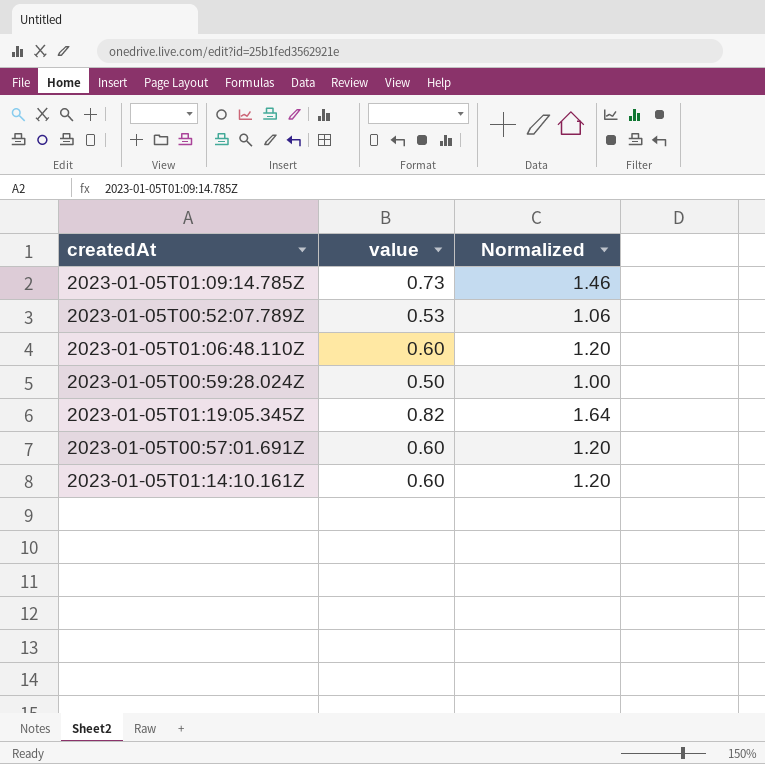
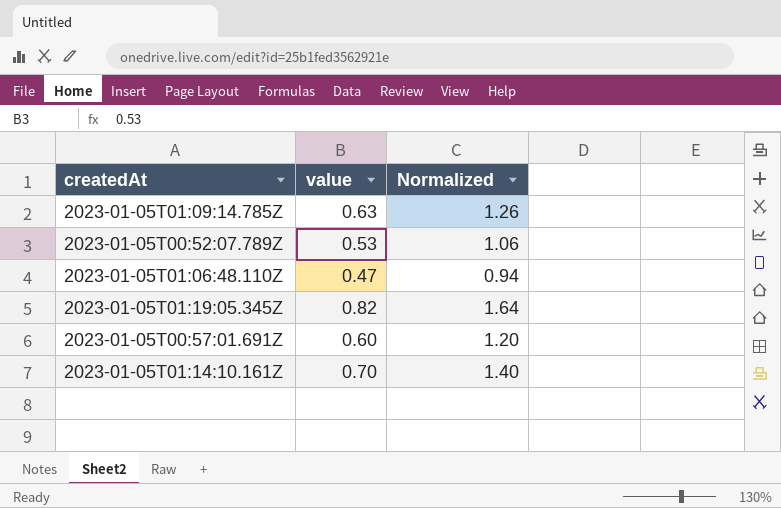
row 2023-01-05T00:59:28.024Z: 0.50 | 1.00 -> none
2023-01-05T01:09:14.785Z | value: 0.73 -> 0.63
2023-01-05T01:09:14.785Z | Normalized: 1.46 -> 1.26
2023-01-05T01:06:48.110Z | value: 0.60 -> 0.47
2023-01-05T01:06:48.110Z | Normalized: 1.20 -> 0.94
2023-01-05T01:14:10.161Z | value: 0.60 -> 0.70
2023-01-05T01:14:10.161Z | Normalized: 1.20 -> 1.40

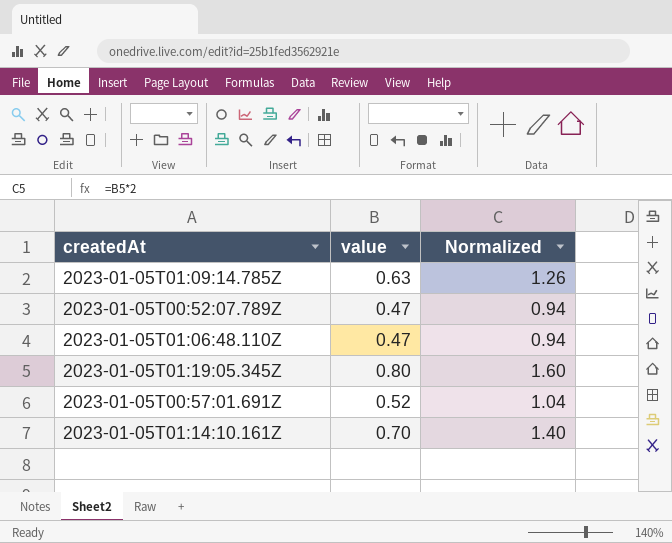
2023-01-05T00:52:07.789Z | value: 0.53 -> 0.47
2023-01-05T00:52:07.789Z | Normalized: 1.06 -> 0.94
2023-01-05T01:19:05.345Z | value: 0.82 -> 0.80
2023-01-05T01:19:05.345Z | Normalized: 1.64 -> 1.60
2023-01-05T00:57:01.691Z | value: 0.60 -> 0.52
2023-01-05T00:57:01.691Z | Normalized: 1.20 -> 1.04

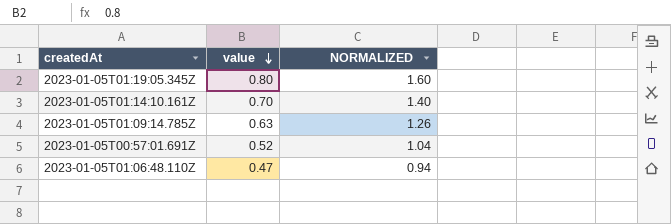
row order: none -> value descending
column name: Normalized -> NORMALIZED
row 2023-01-05T00:52:07.789Z: 0.47 | 0.94 -> none

